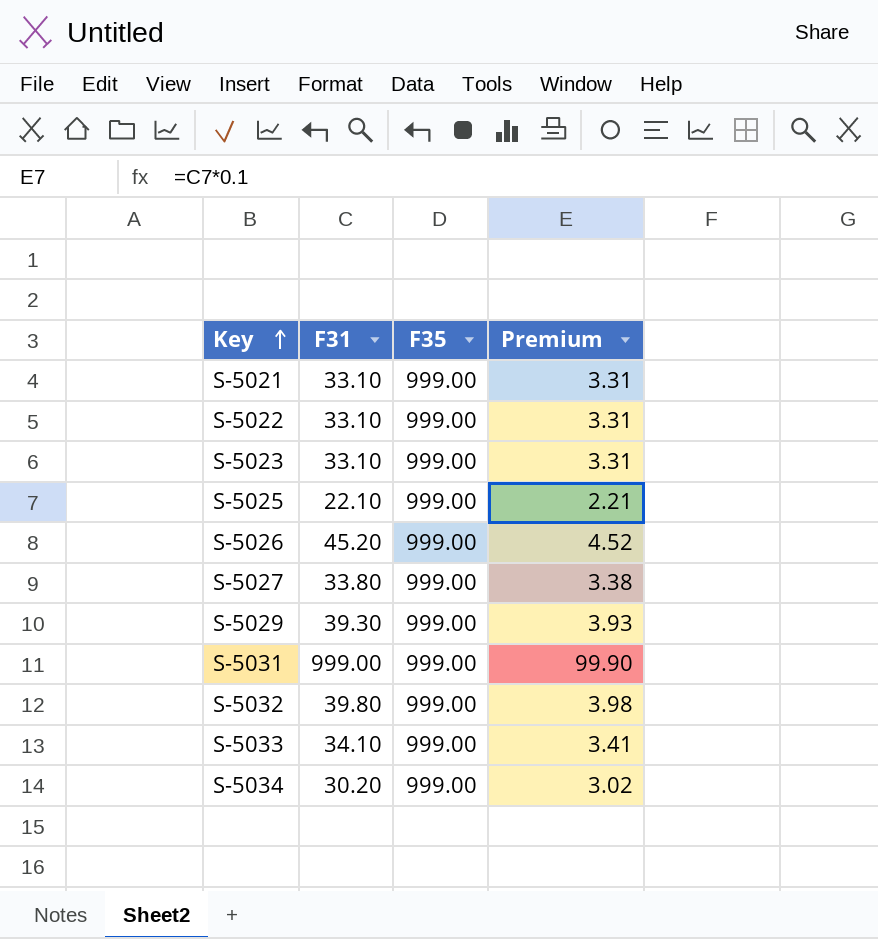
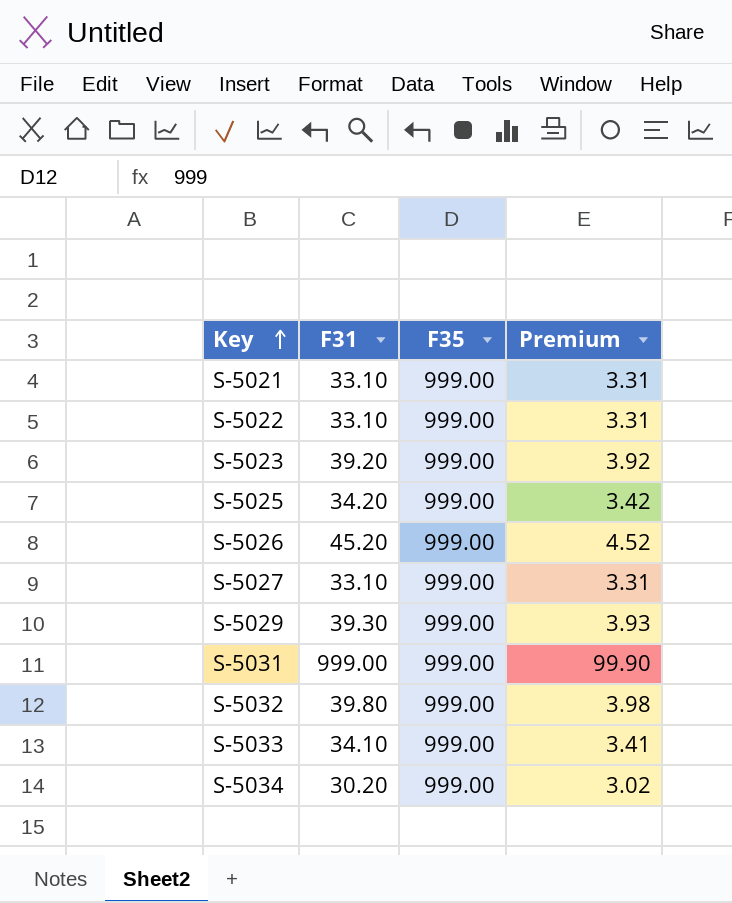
S-5023 | F31: 33.10 -> 39.20
S-5023 | Premium: 3.31 -> 3.92
S-5025 | F31: 22.10 -> 34.20
S-5025 | Premium: 2.21 -> 3.42
S-5027 | F31: 33.80 -> 33.10
S-5027 | Premium: 3.38 -> 3.31

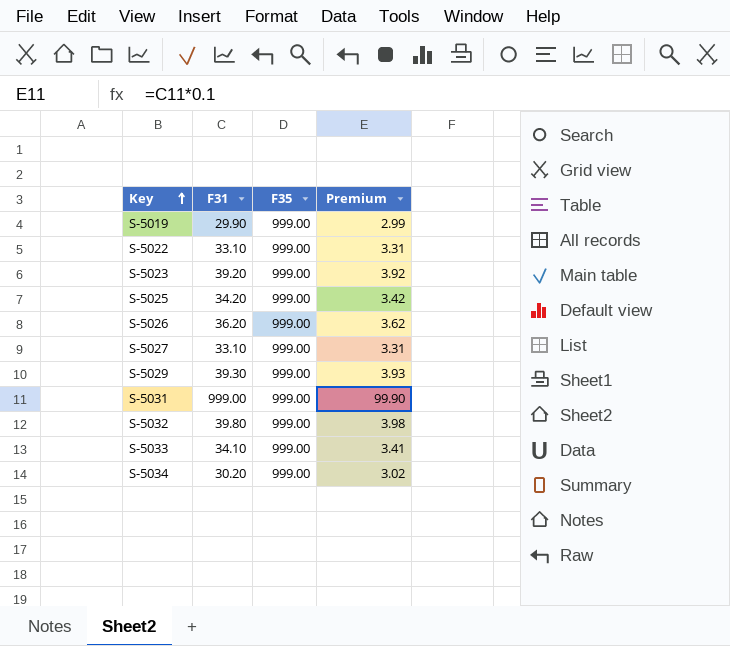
row S-5021: 33.10 | 999.00 | 3.31 -> none
row S-5019: none -> 29.90 | 999.00 | 2.99
S-5026 | F31: 45.20 -> 36.20
S-5026 | Premium: 4.52 -> 3.62

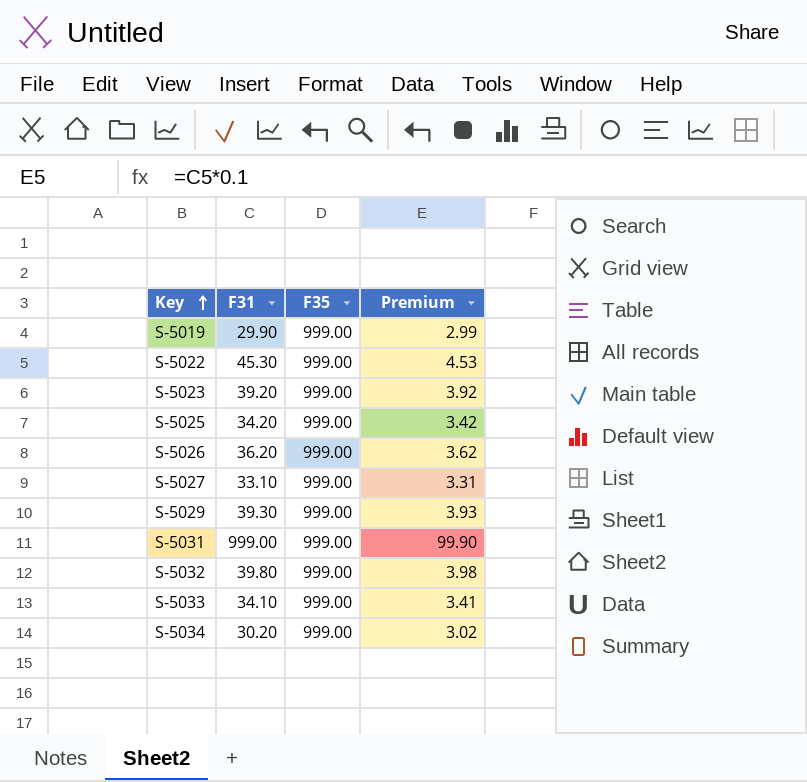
S-5022 | F31: 33.10 -> 45.30
S-5022 | Premium: 3.31 -> 4.53

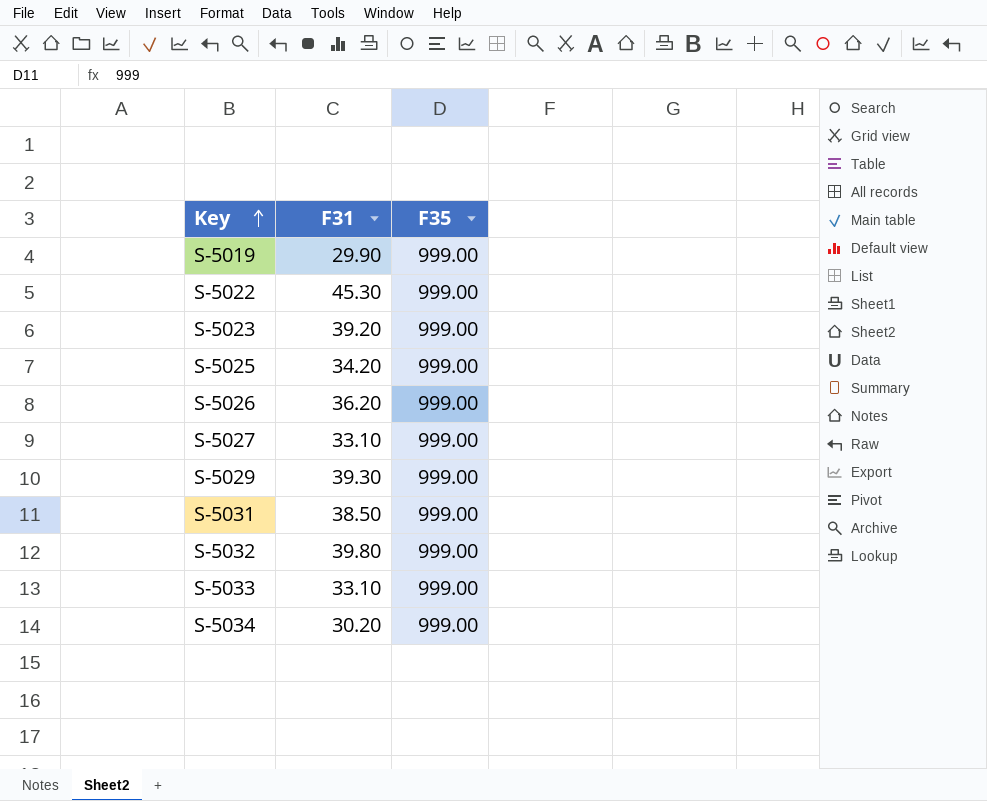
column Premium | formula: [F31] * 0.1 -> none
S-5031 | F31: 999.00 -> 38.50
S-5033 | F31: 34.10 -> 33.10

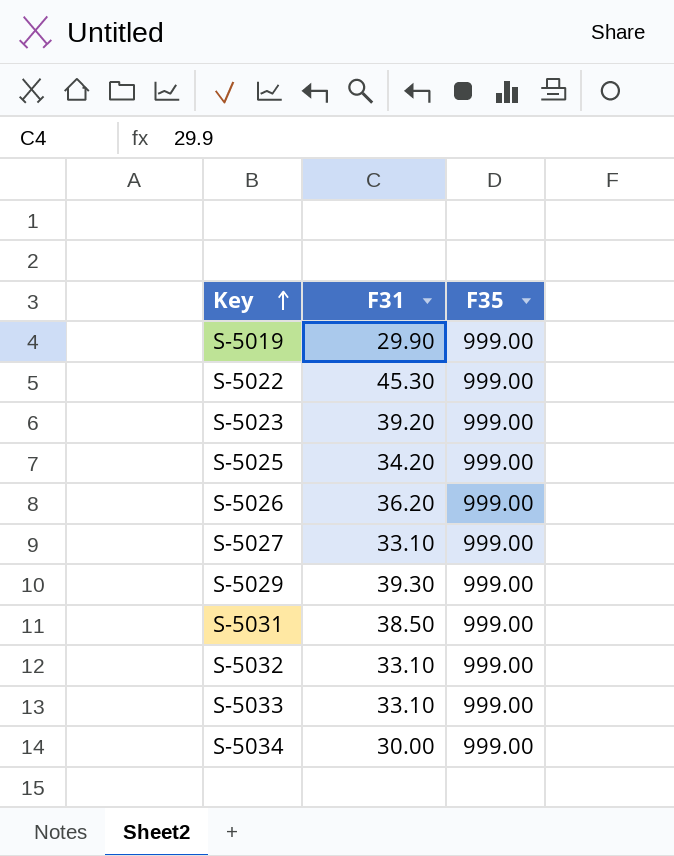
S-5032 | F31: 39.80 -> 33.10
S-5034 | F31: 30.20 -> 30.00

